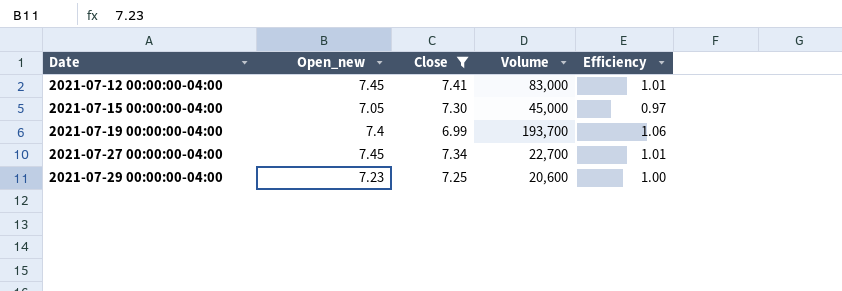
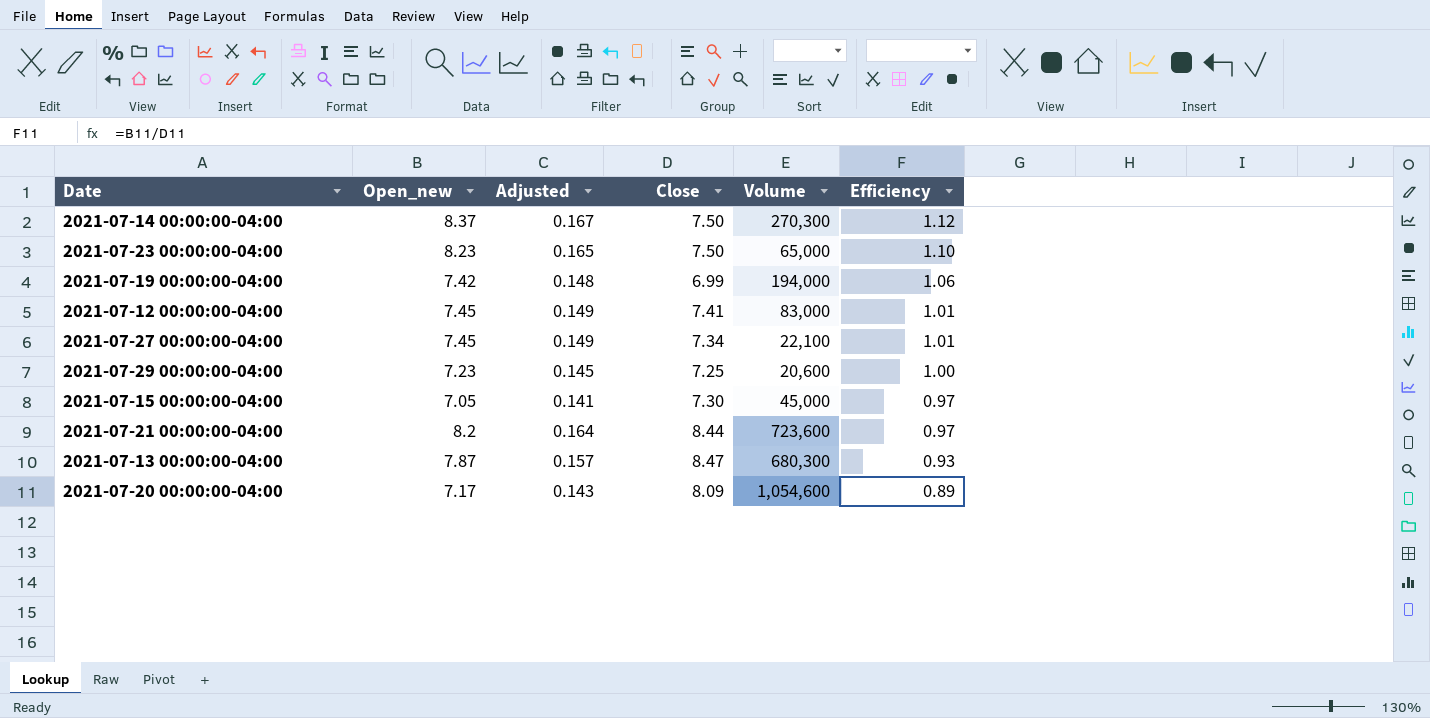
filter: Close <= 7.41 -> none
row order: Date ascending -> Efficiency descending
column Adjusted | formula: none -> [Open_new] * 0.02
2021-07-19 00:00:00-04:00 | Open_new: 7.4 -> 7.42
2021-07-19 00:00:00-04:00 | Volume: 193,700 -> 194,000
2021-07-27 00:00:00-04:00 | Volume: 22,700 -> 22,100

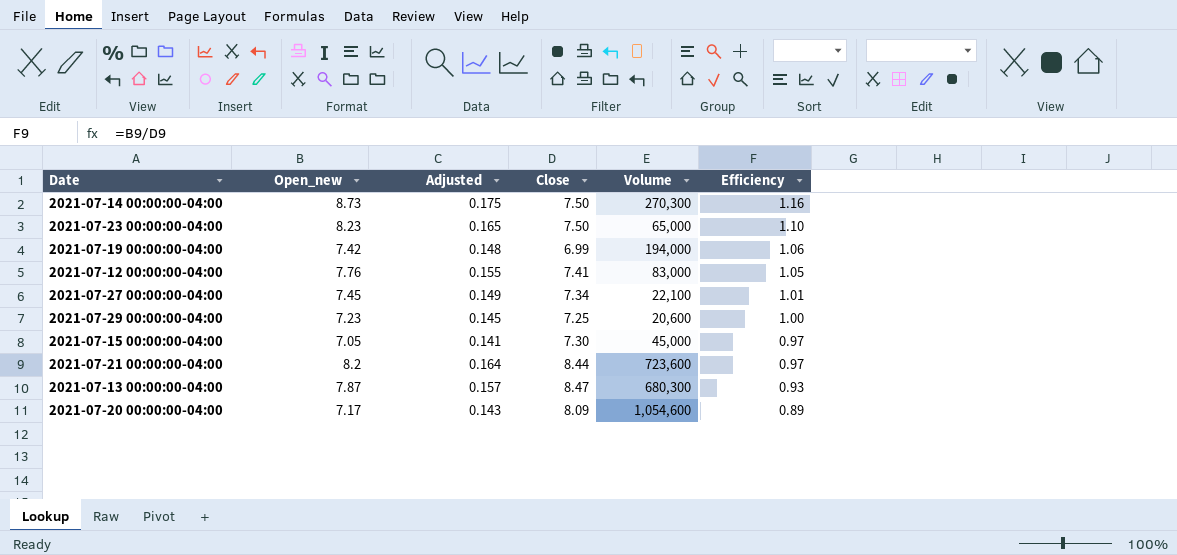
2021-07-14 00:00:00-04:00 | Open_new: 8.37 -> 8.73
2021-07-14 00:00:00-04:00 | Adjusted: 0.167 -> 0.175
2021-07-14 00:00:00-04:00 | Efficiency: 1.12 -> 1.16
2021-07-12 00:00:00-04:00 | Open_new: 7.45 -> 7.76
2021-07-12 00:00:00-04:00 | Adjusted: 0.149 -> 0.155
2021-07-12 00:00:00-04:00 | Efficiency: 1.01 -> 1.05

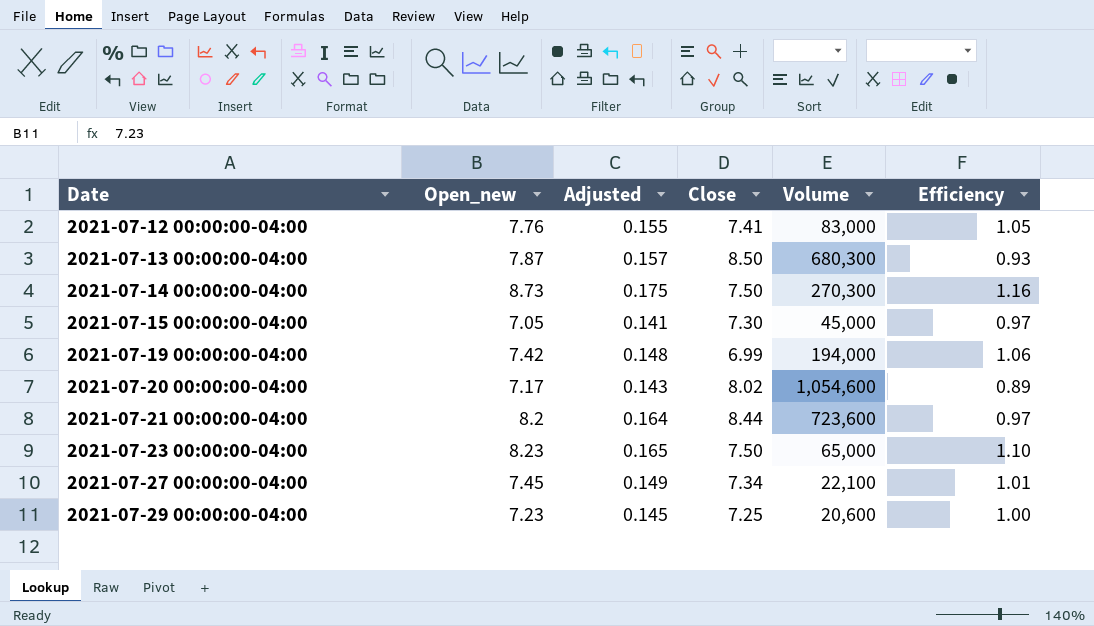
row order: Efficiency descending -> Date ascending
2021-07-13 00:00:00-04:00 | Close: 8.47 -> 8.50
2021-07-20 00:00:00-04:00 | Close: 8.09 -> 8.02

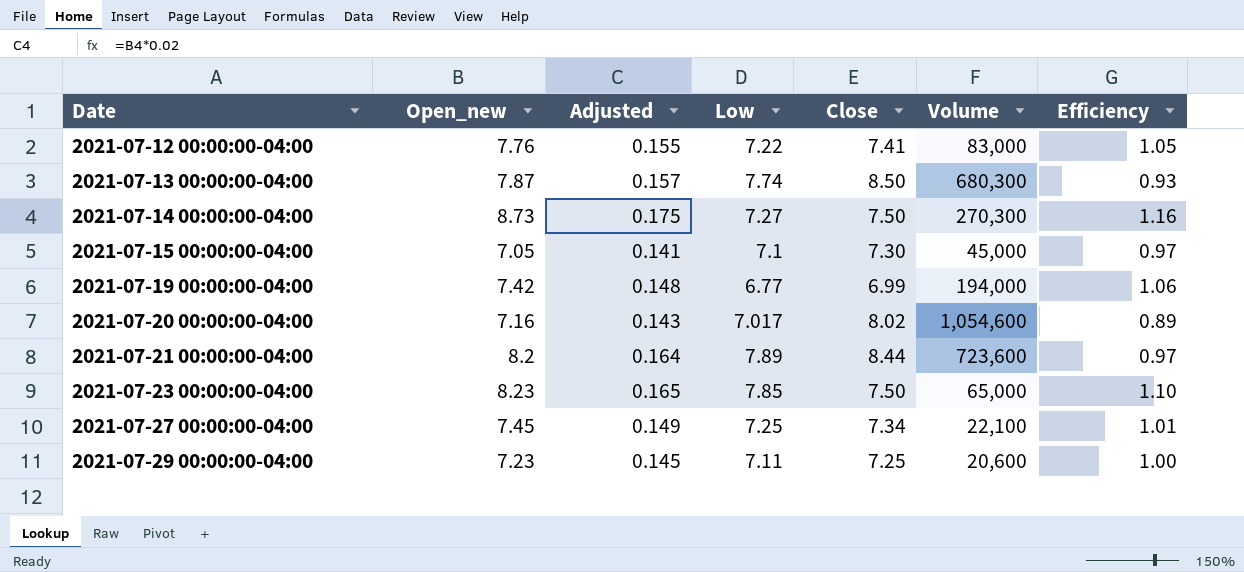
column Low | position: none -> 4
2021-07-20 00:00:00-04:00 | Open_new: 7.17 -> 7.16

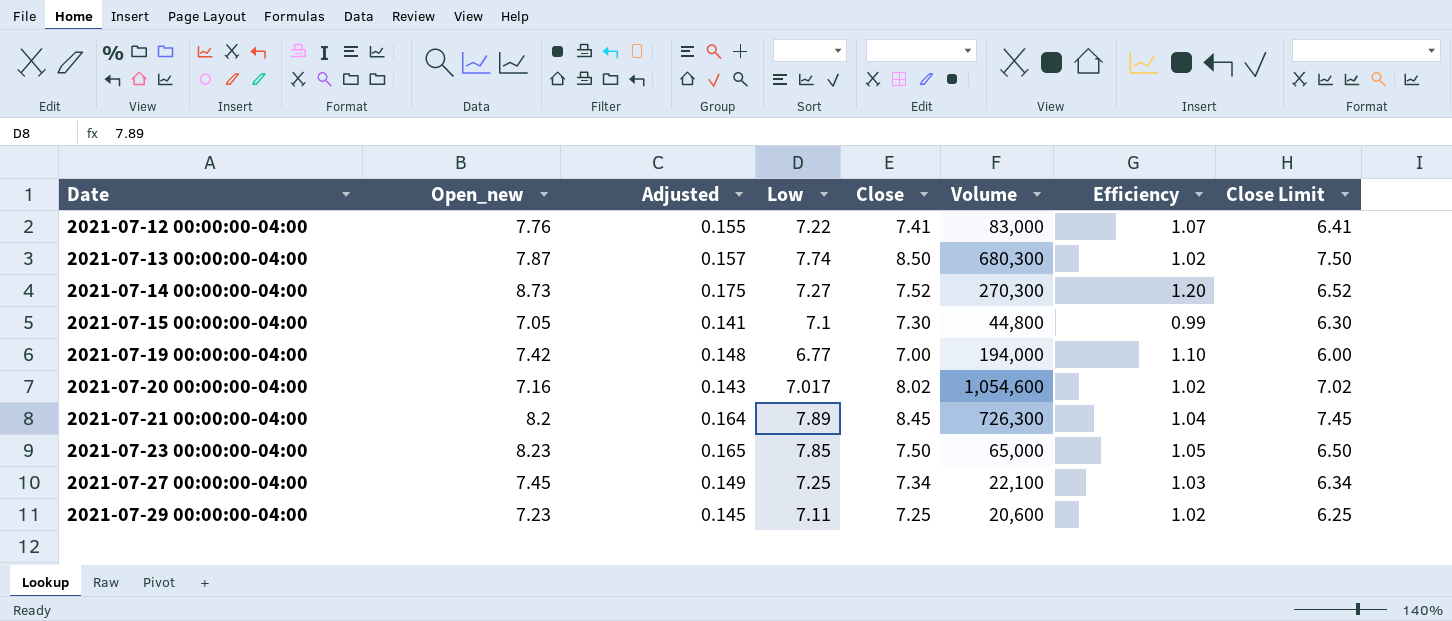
column Efficiency | formula: [Open_new] / [Close] -> [Open_new] / [Low]
column Close Limit | formula: none -> [Close] - 1
2021-07-14 00:00:00-04:00 | Close: 7.50 -> 7.52
2021-07-15 00:00:00-04:00 | Volume: 45,000 -> 44,800
2021-07-19 00:00:00-04:00 | Close: 6.99 -> 7.00
2021-07-21 00:00:00-04:00 | Close: 8.44 -> 8.45
2021-07-21 00:00:00-04:00 | Volume: 723,600 -> 726,300

